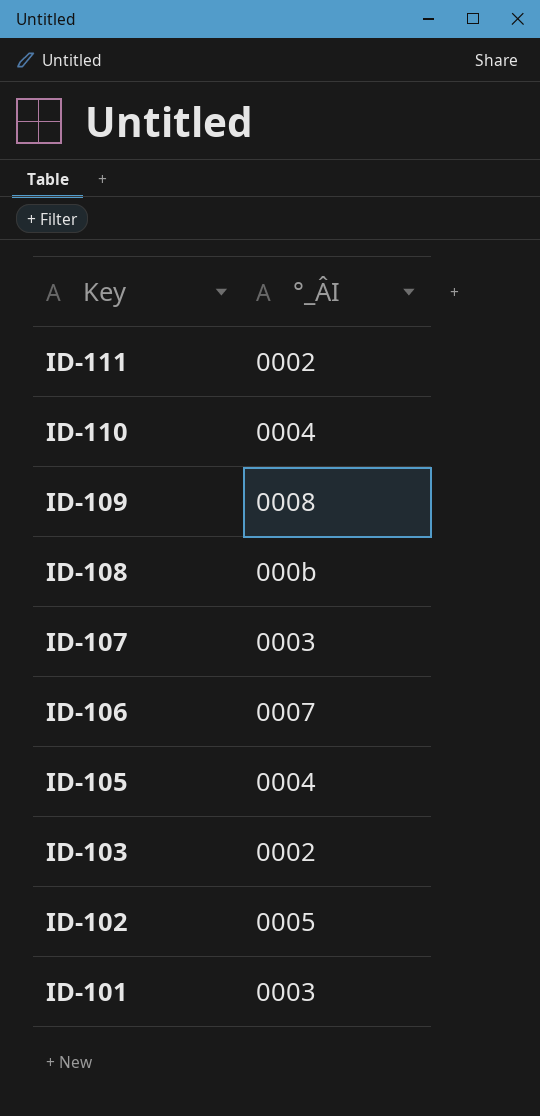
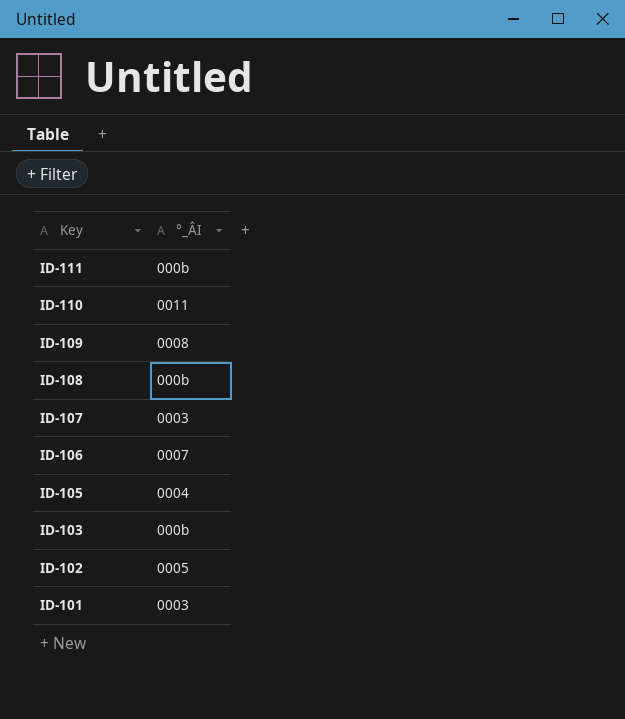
ID-111 | °_ÂI: 0002 -> 000b
ID-110 | °_ÂI: 0004 -> 0011
ID-103 | °_ÂI: 0002 -> 000b

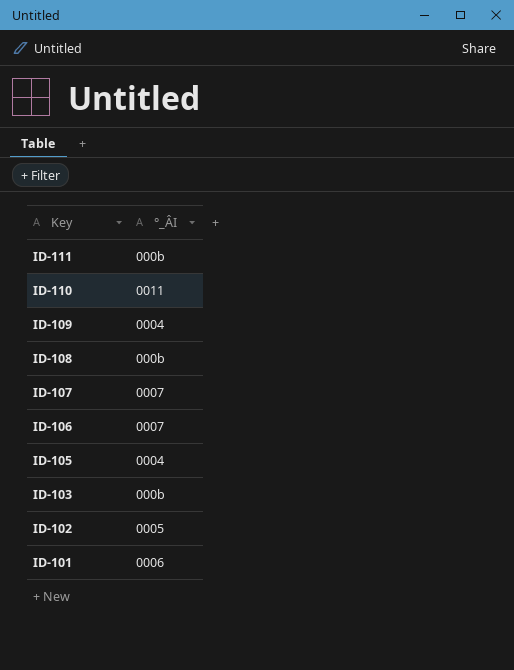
ID-109 | °_ÂI: 0008 -> 0004
ID-107 | °_ÂI: 0003 -> 0007
ID-101 | °_ÂI: 0003 -> 0006

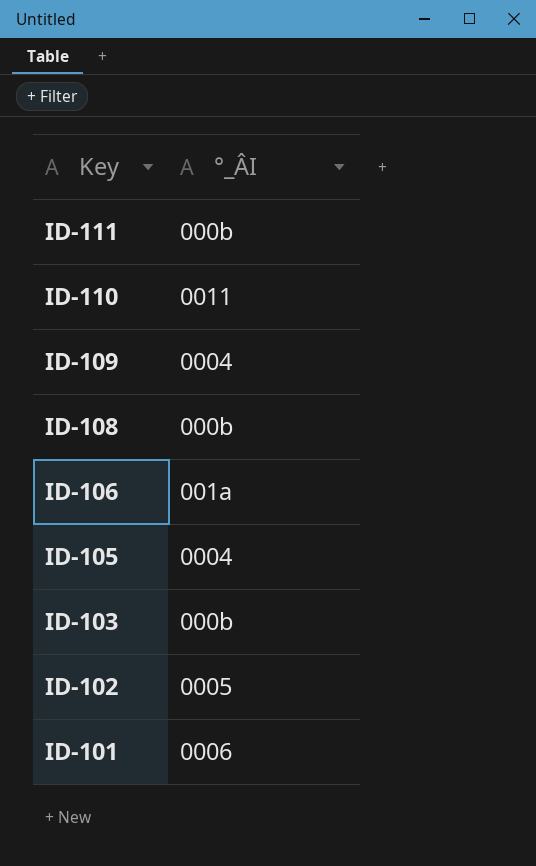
row ID-107: 0007 -> none
ID-106 | °_ÂI: 0007 -> 001a

